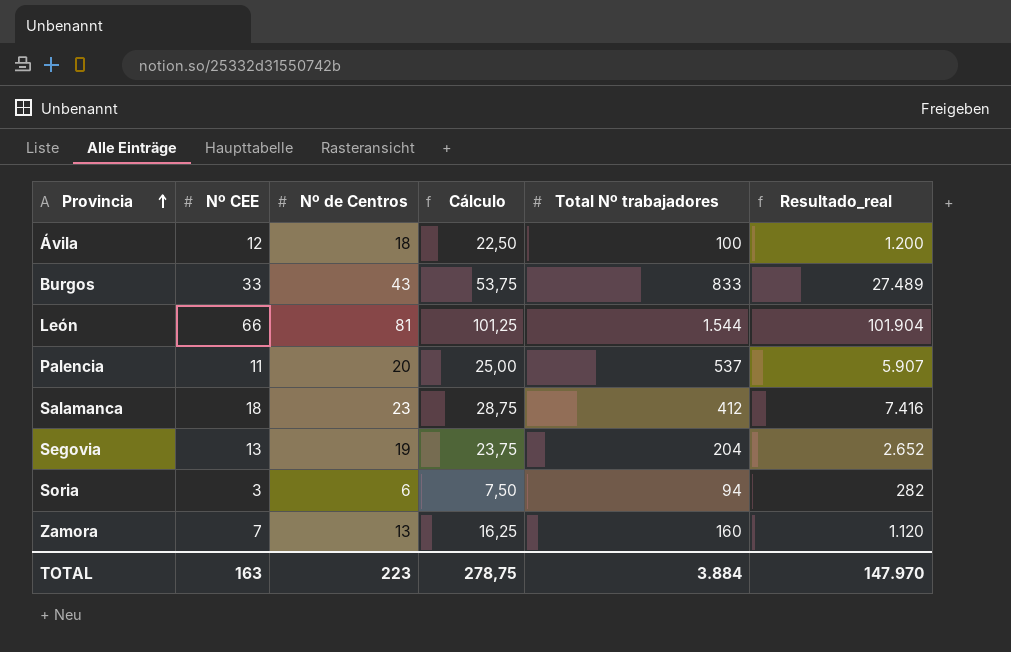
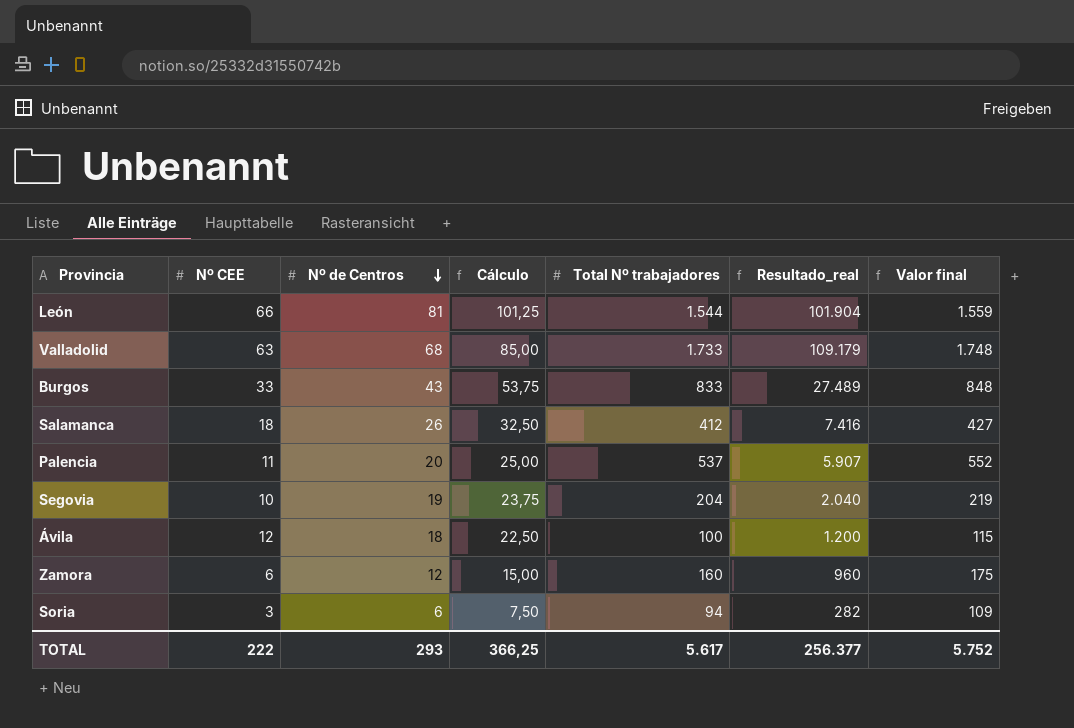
row order: Provincia ascending -> Nº de Centros descending
column Valor final | formula: none -> [Total Nº trabajadores] + 15
row Valladolid: none -> 63 | 68 | 85,00 | 1.733 | 109.179 | 1.748
Salamanca | Nº de Centros: 23 -> 26
Salamanca | Cálculo: 28,75 -> 32,50
Segovia | Nº CEE: 13 -> 10
Segovia | Resultado_real: 2.652 -> 2.040
Zamora | Nº CEE: 7 -> 6
Zamora | Nº de Centros: 13 -> 12
Zamora | Cálculo: 16,25 -> 15,00
Zamora | Resultado_real: 1.120 -> 960
TOTAL | Nº CEE: 163 -> 222
TOTAL | Nº de Centros: 223 -> 293
TOTAL | Cálculo: 278,75 -> 366,25
TOTAL | Total Nº trabajadores: 3.884 -> 5.617
TOTAL | Resultado_real: 147.970 -> 256.377

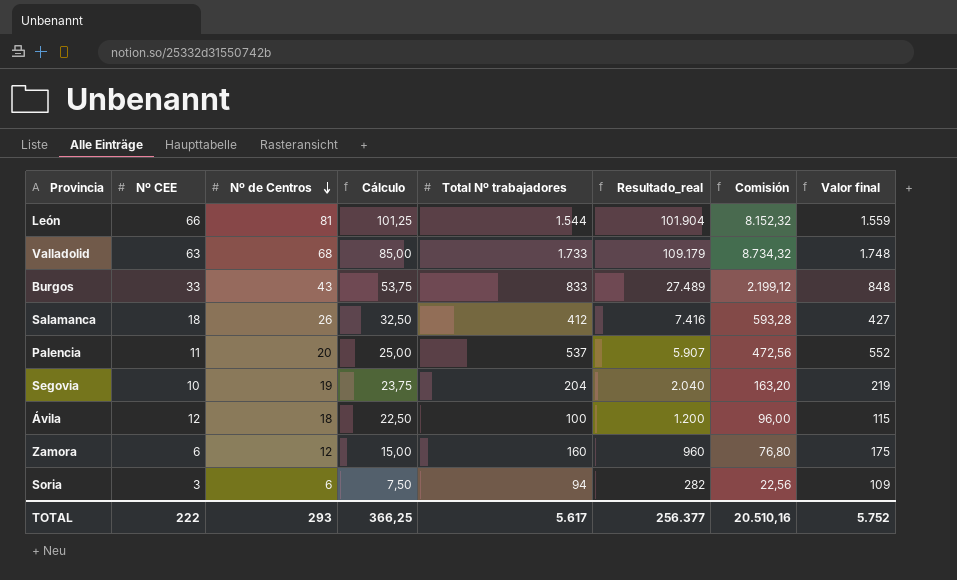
column Comisión | formula: none -> [Resultado_real] * 0,08

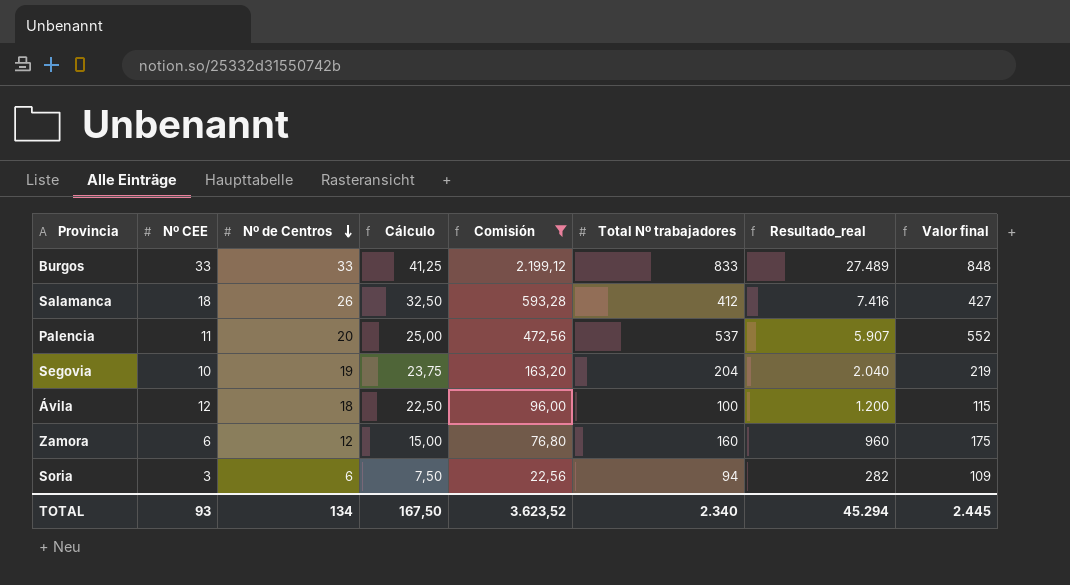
filter: none -> Comisión <= 2.199,12
column Comisión | position: 7 -> 5
Burgos | Nº de Centros: 43 -> 33
Burgos | Cálculo: 53,75 -> 41,25
TOTAL | Nº CEE: 222 -> 93
TOTAL | Nº de Centros: 293 -> 134
TOTAL | Cálculo: 366,25 -> 167,50
TOTAL | Comisión: 20.510,16 -> 3.623,52
TOTAL | Total Nº trabajadores: 5.617 -> 2.340
TOTAL | Resultado_real: 256.377 -> 45.294
TOTAL | Valor final: 5.752 -> 2.445

